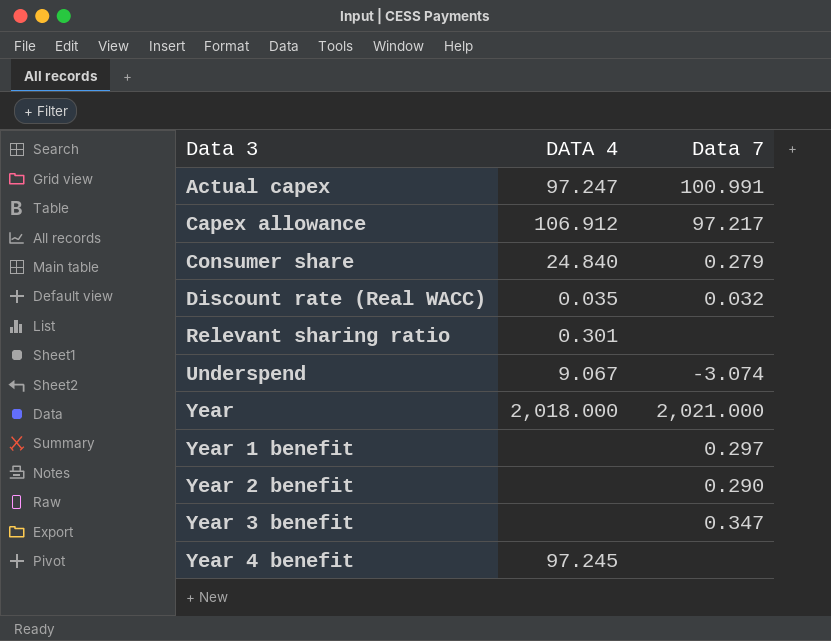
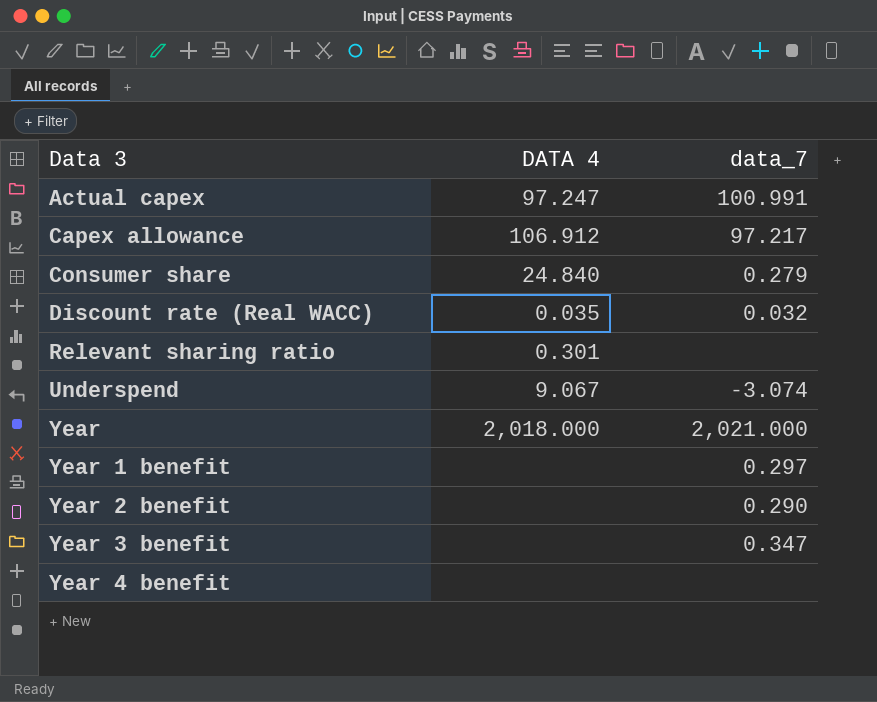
column name: Data 7 -> data_7
Year 4 benefit | DATA 4: 97.245 -> none

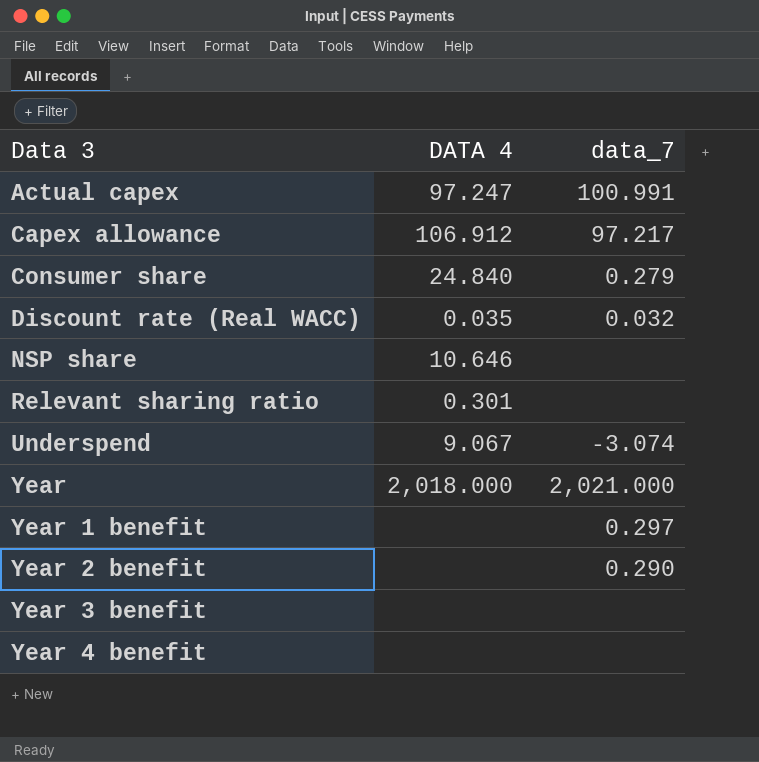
row NSP share: none -> 10.646 | none
Year 3 benefit | data_7: 0.347 -> none

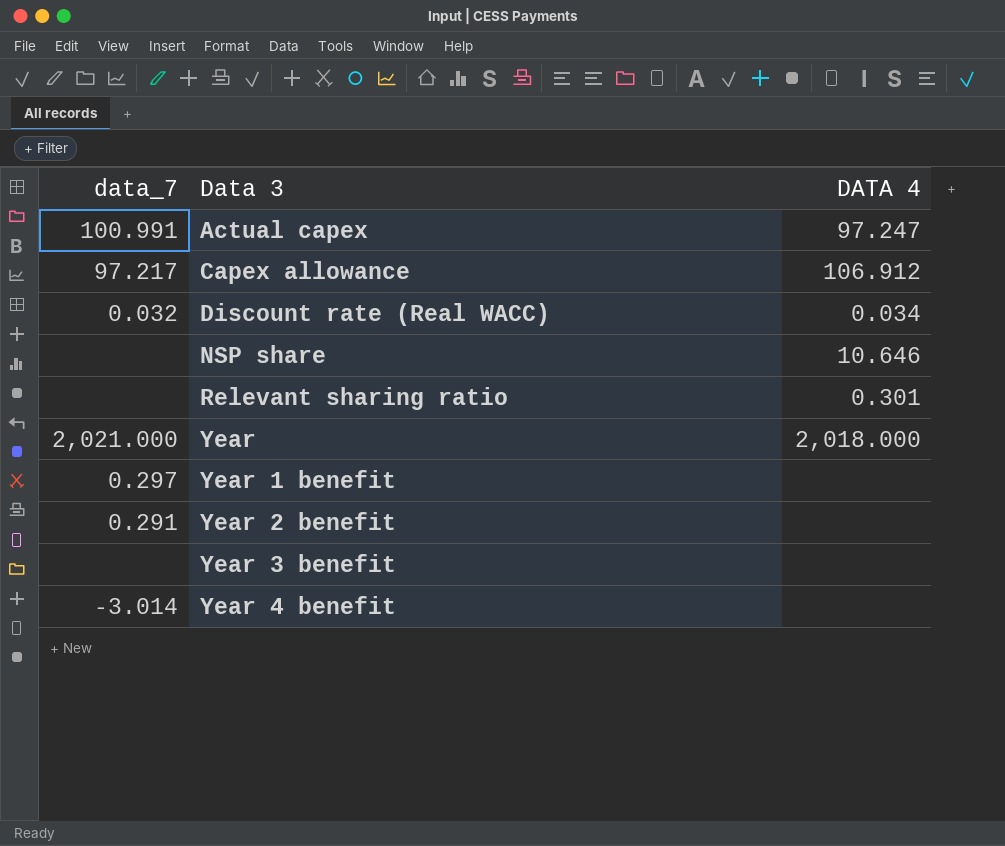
column data_7 | position: 3 -> 1
row Consumer share: 24.840 | 0.279 -> none
row Underspend: 9.067 | -3.074 -> none
Discount rate (Real WACC) | DATA 4: 0.035 -> 0.034
Year 2 benefit | data_7: 0.290 -> 0.291
Year 4 benefit | data_7: none -> -3.014

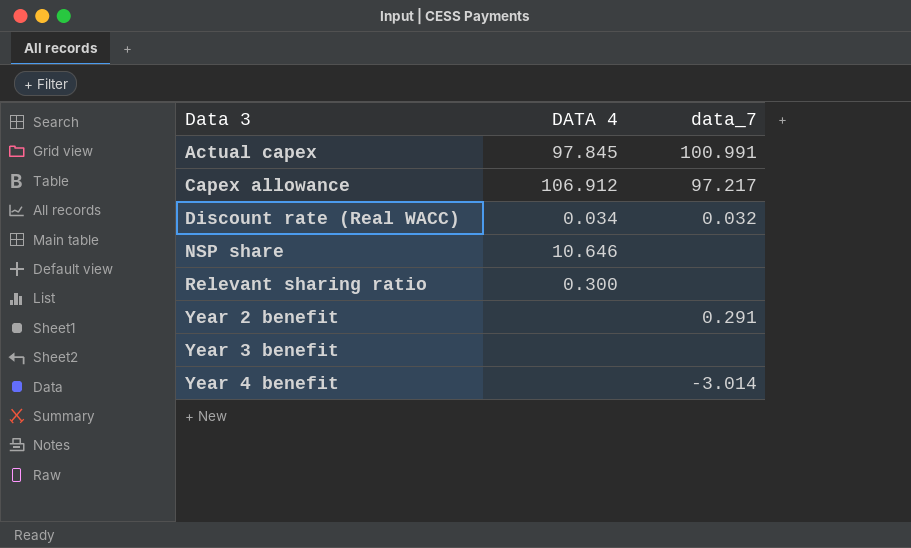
column data_7 | position: 1 -> 3
row Year: 2,021.000 | 2,018.000 -> none
row Year 1 benefit: 0.297 | none -> none
Actual capex | DATA 4: 97.247 -> 97.845
Relevant sharing ratio | DATA 4: 0.301 -> 0.300

